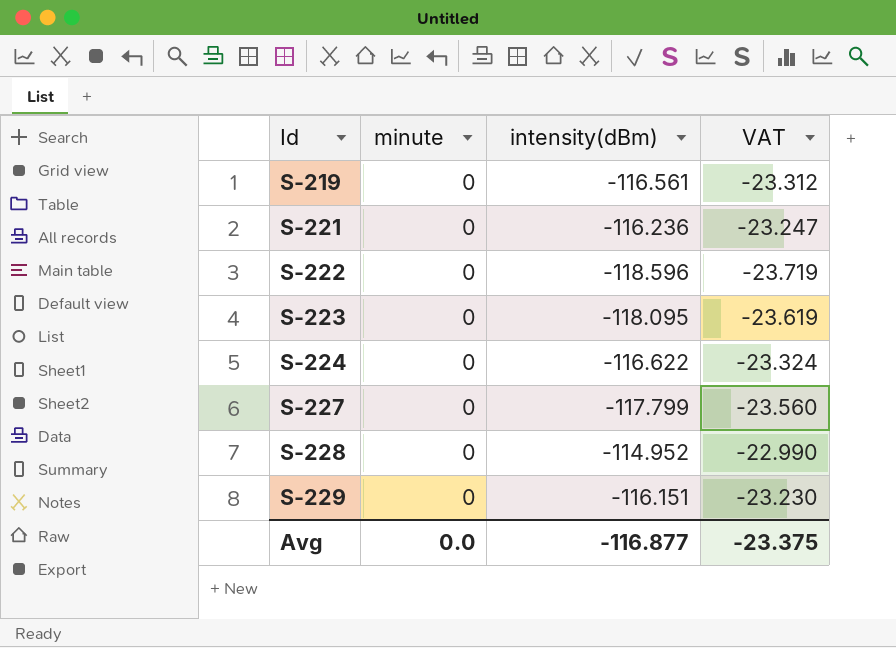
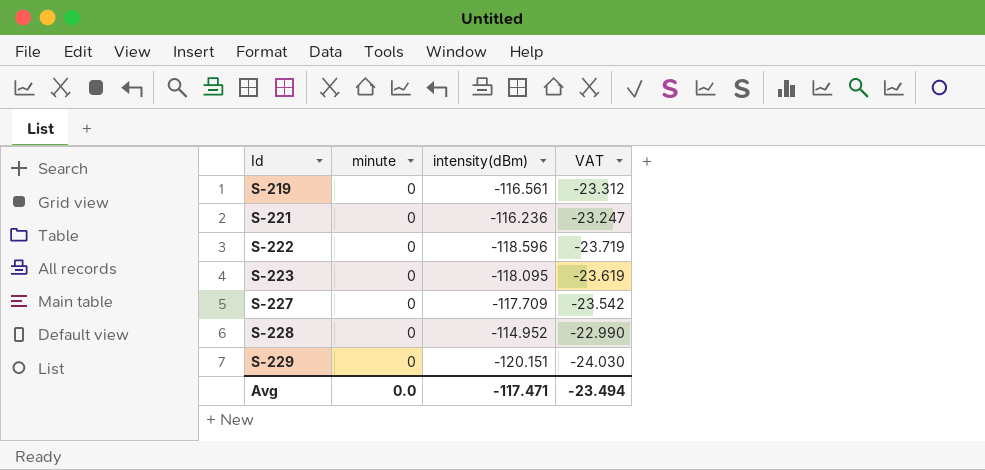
row S-224: 0 | -116.622 | -23.324 -> none
S-227 | intensity(dBm): -117.799 -> -117.709
S-227 | VAT: -23.560 -> -23.542
S-229 | intensity(dBm): -116.151 -> -120.151
S-229 | VAT: -23.230 -> -24.030
Avg | intensity(dBm): -116.877 -> -117.471
Avg | VAT: -23.375 -> -23.494

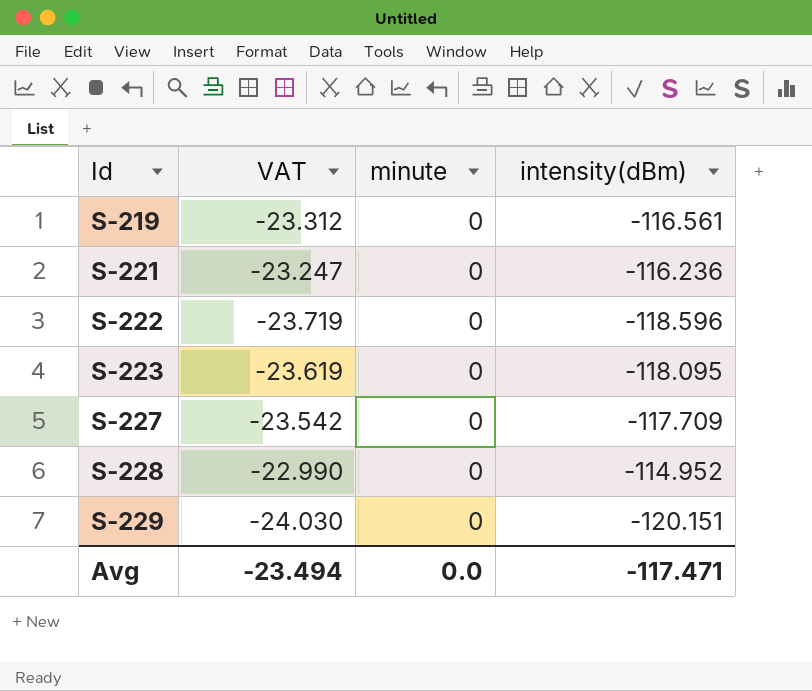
column VAT | position: 4 -> 2

